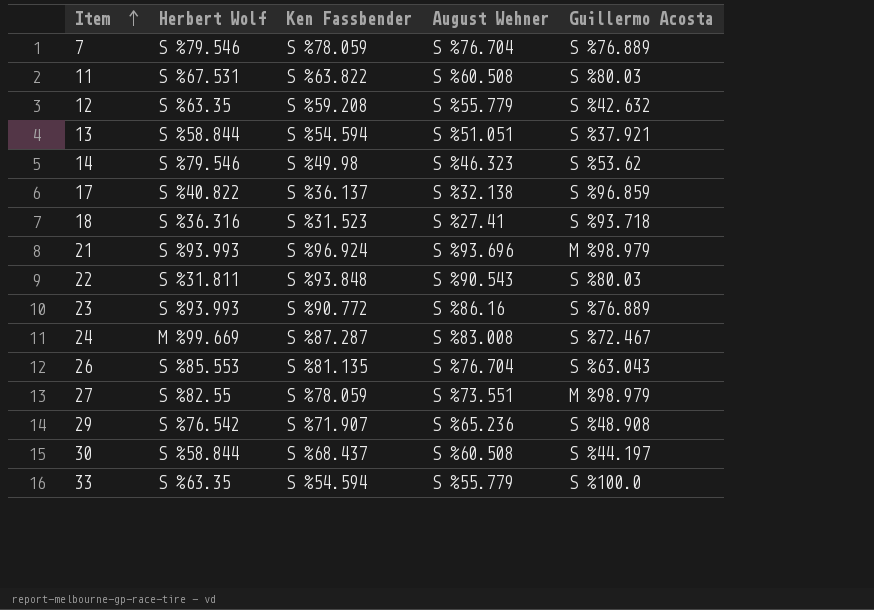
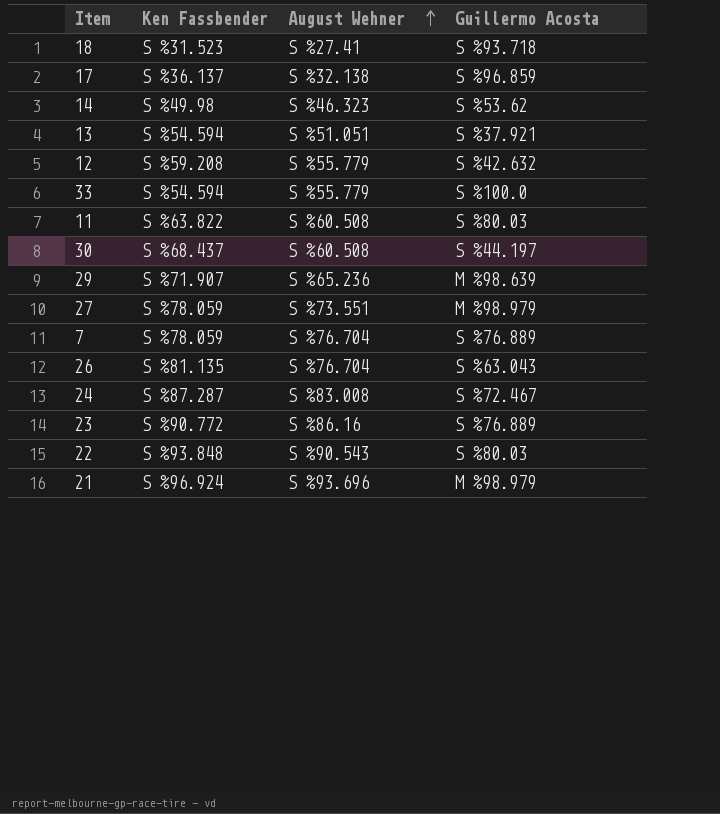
row order: Item ascending -> August Wehner ascending
column Herbert Wolf | position: 2 -> none
29 | Guillermo Acosta: S %48.908 -> M %98.639

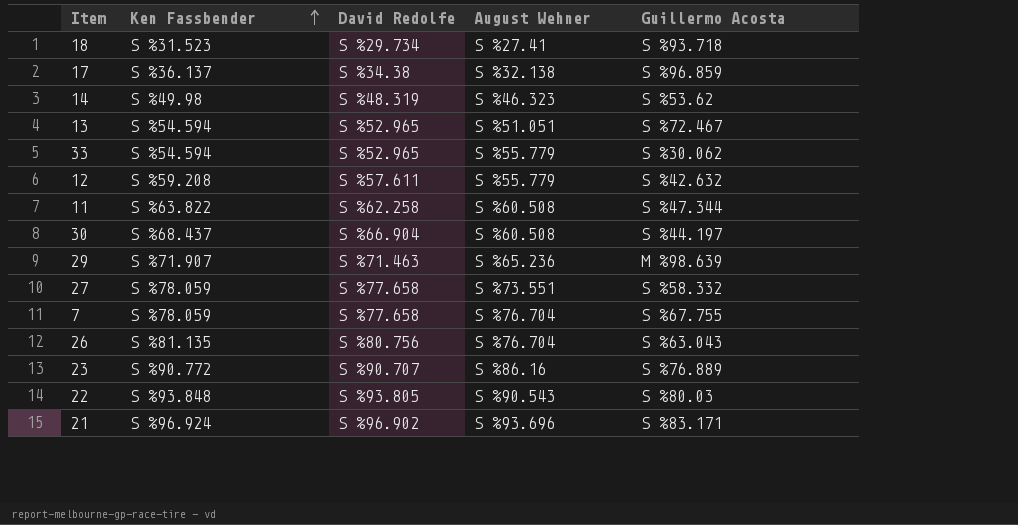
row order: August Wehner ascending -> Ken Fassbender ascending
column David Redolfe | position: none -> 3
row 24: S %87.287 | S %83.008 | S %72.467 -> none
13 | Guillermo Acosta: S %37.921 -> S %72.467
33 | Guillermo Acosta: S %100.0 -> S %30.062
11 | Guillermo Acosta: S %80.03 -> S %47.344
27 | Guillermo Acosta: M %98.979 -> S %58.332
7 | Guillermo Acosta: S %76.889 -> S %67.755
21 | Guillermo Acosta: M %98.979 -> S %83.171

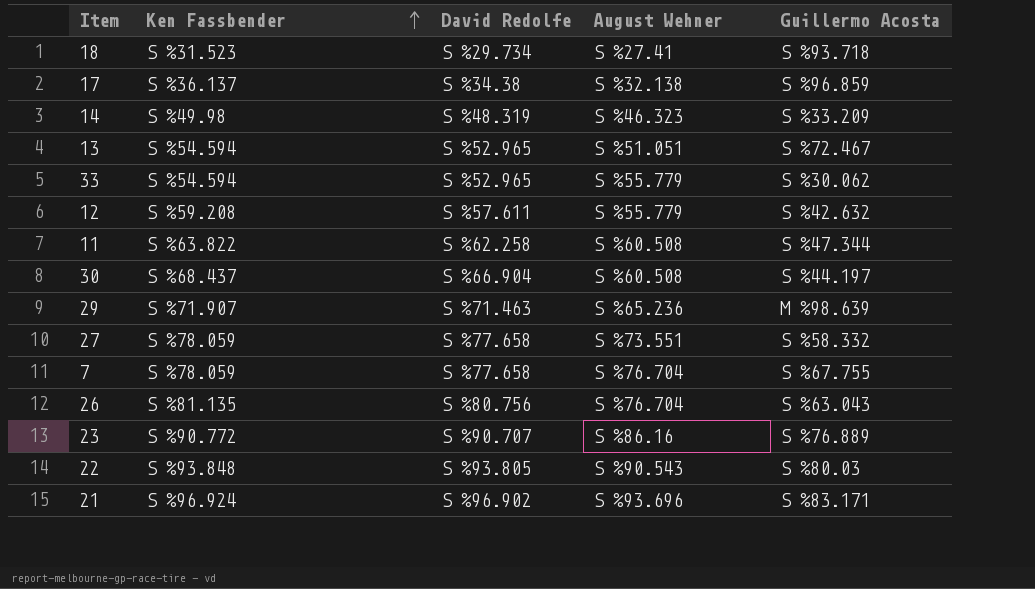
14 | Guillermo Acosta: S %53.62 -> S %33.209

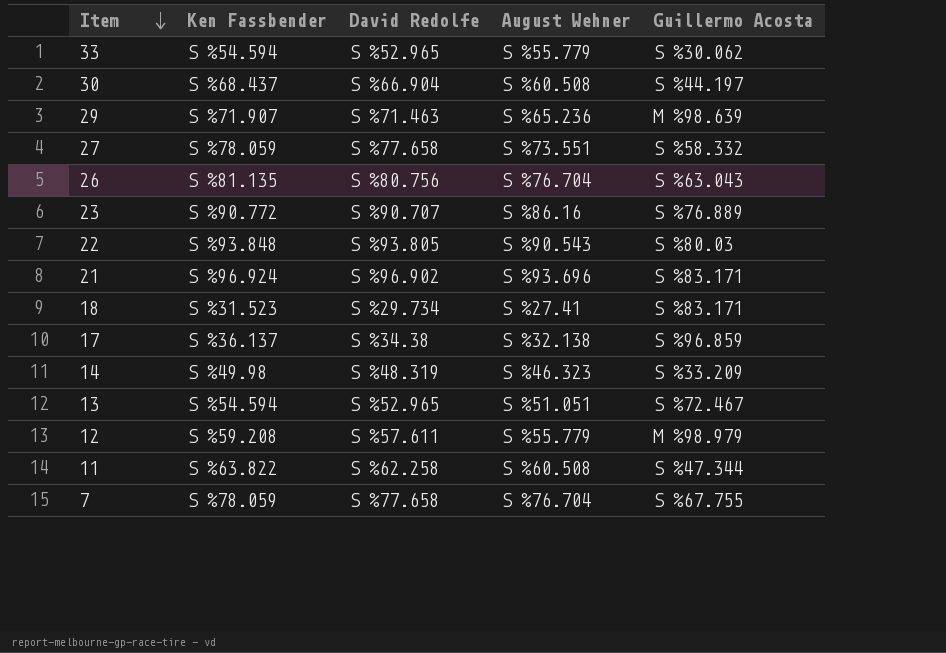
row order: Ken Fassbender ascending -> Item descending
18 | Guillermo Acosta: S %93.718 -> S %83.171
12 | Guillermo Acosta: S %42.632 -> M %98.979

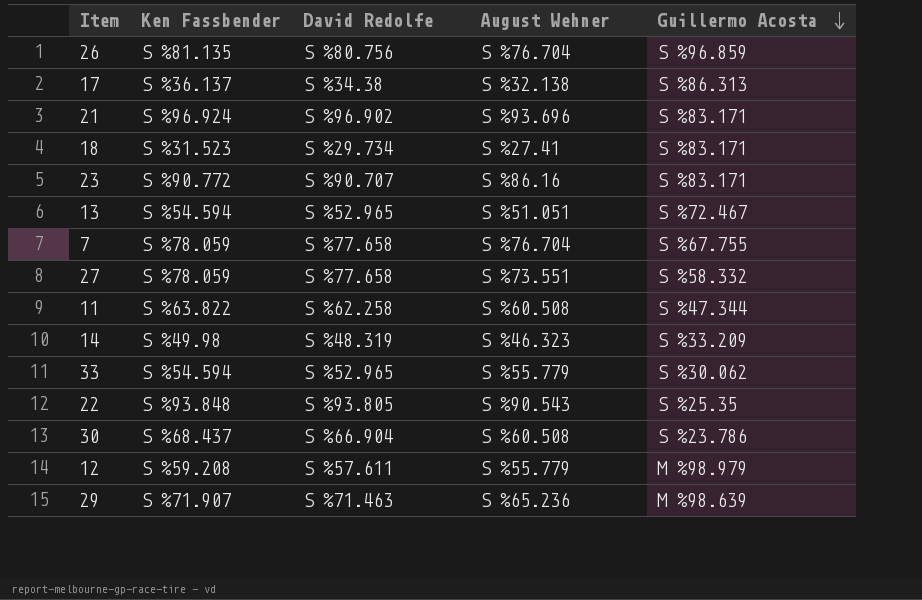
row order: Item descending -> Guillermo Acosta descending
26 | Guillermo Acosta: S %63.043 -> S %96.859
17 | Guillermo Acosta: S %96.859 -> S %86.313
23 | Guillermo Acosta: S %76.889 -> S %83.171
22 | Guillermo Acosta: S %80.03 -> S %25.35
30 | Guillermo Acosta: S %44.197 -> S %23.786

